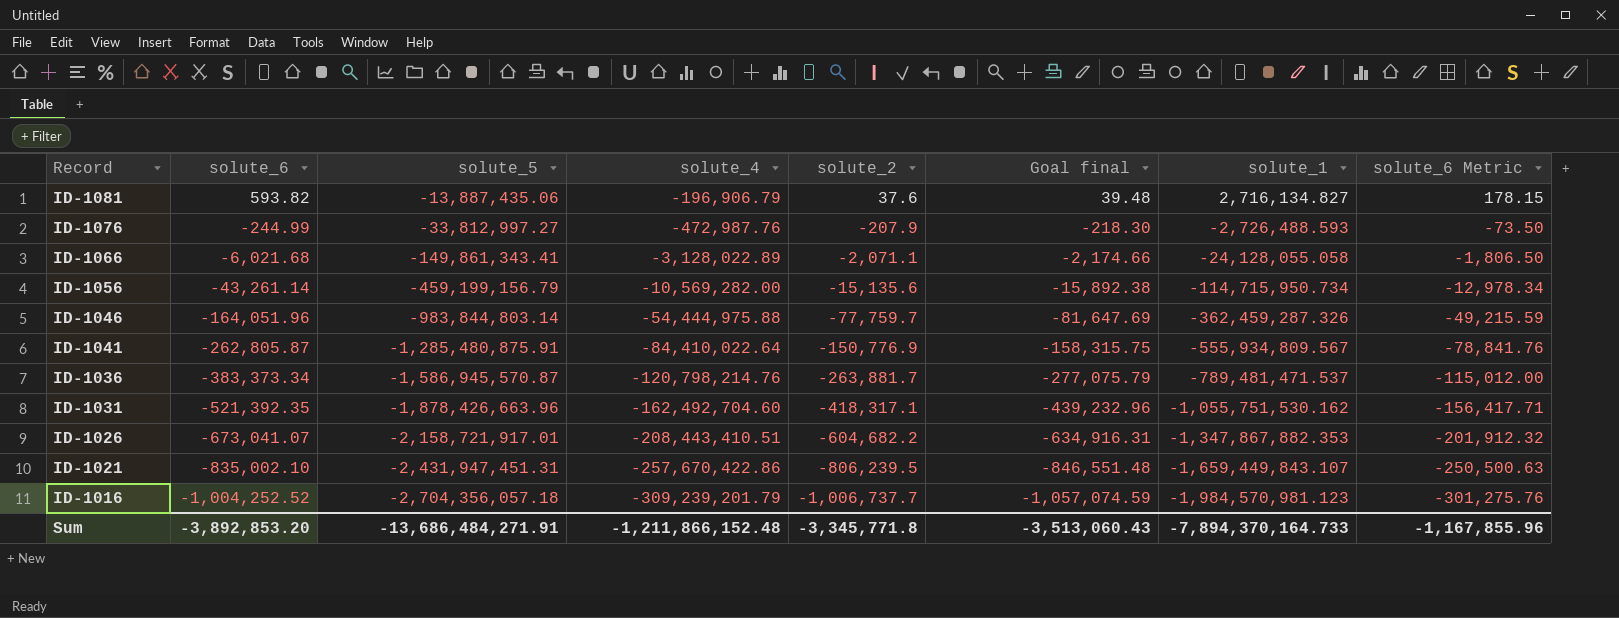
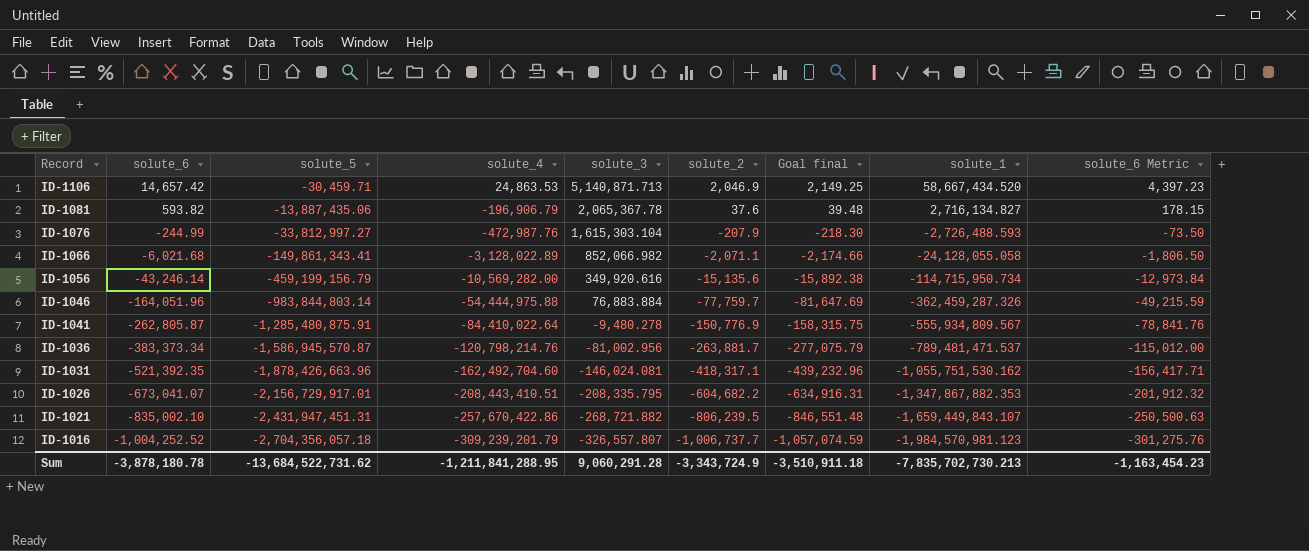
column solute_3 | position: none -> 5
row ID-1106: none -> 14,657.42 | -30,459.71 | 24,863.53 | 5,140,871.713 | 2,046.9 | 2,149.25 | 58,667,434.520 | 4,397.23
ID-1056 | solute_6: -43,261.14 -> -43,246.14
ID-1056 | solute_6 Metric: -12,978.34 -> -12,973.84
ID-1026 | solute_5: -2,158,721,917.01 -> -2,156,729,917.01
Sum | solute_6: -3,892,853.20 -> -3,878,180.78
Sum | solute_5: -13,686,484,271.91 -> -13,684,522,731.62
Sum | solute_4: -1,211,866,152.48 -> -1,211,841,288.95
Sum | solute_2: -3,345,771.8 -> -3,343,724.9
Sum | Goal final: -3,513,060.43 -> -3,510,911.18
Sum | solute_1: -7,894,370,164.733 -> -7,835,702,730.213
Sum | solute_6 Metric: -1,167,855.96 -> -1,163,454.23

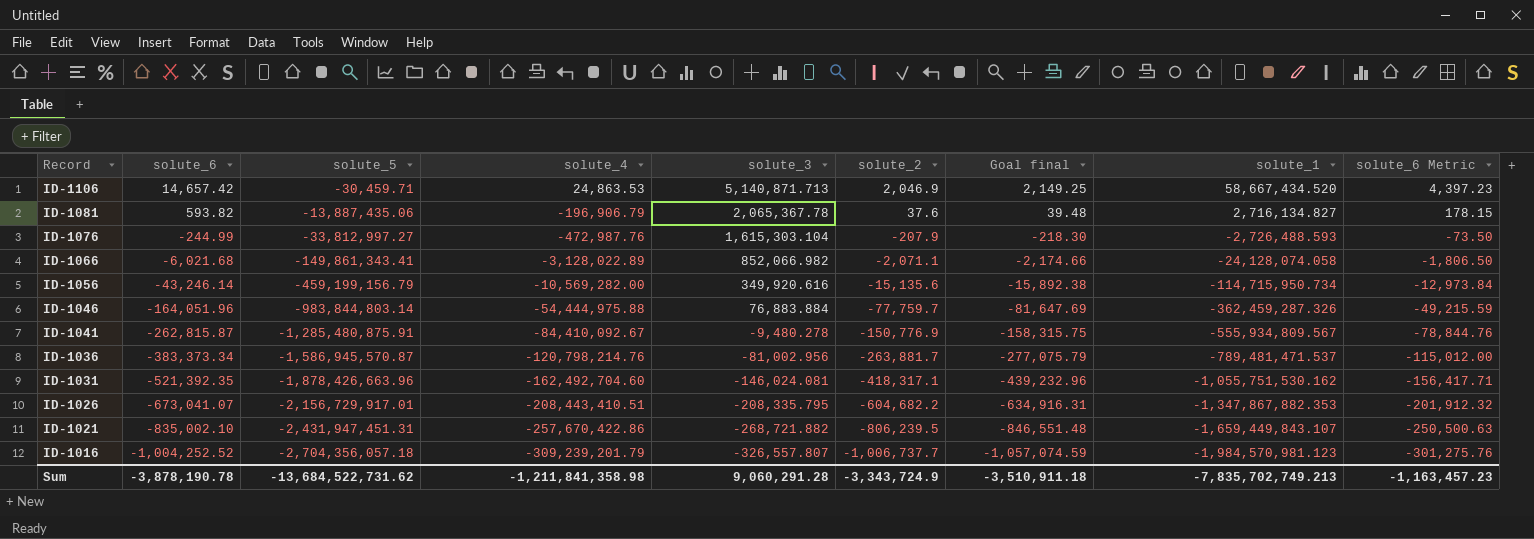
ID-1066 | solute_1: -24,128,055.058 -> -24,128,074.058
ID-1041 | solute_6: -262,805.87 -> -262,815.87
ID-1041 | solute_4: -84,410,022.64 -> -84,410,092.67
ID-1041 | solute_6 Metric: -78,841.76 -> -78,844.76
Sum | solute_6: -3,878,180.78 -> -3,878,190.78
Sum | solute_4: -1,211,841,288.95 -> -1,211,841,358.98
Sum | solute_1: -7,835,702,730.213 -> -7,835,702,749.213
Sum | solute_6 Metric: -1,163,454.23 -> -1,163,457.23

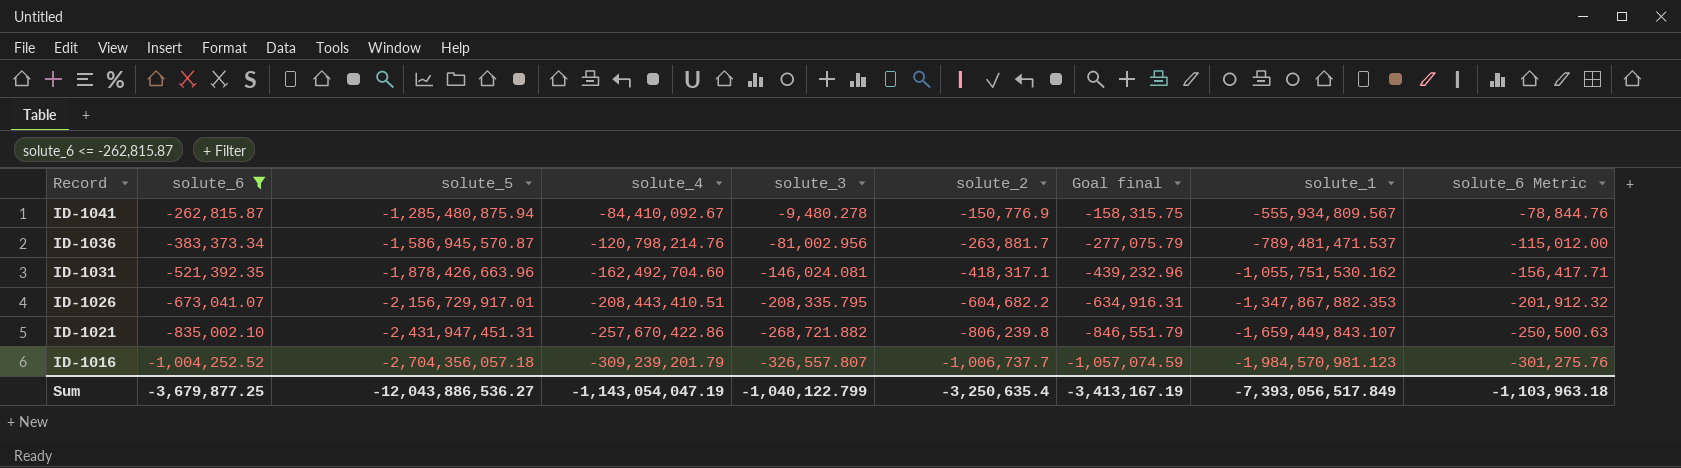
filter: none -> solute_6 <= -262,815.87
ID-1041 | solute_5: -1,285,480,875.91 -> -1,285,480,875.94
ID-1021 | solute_2: -806,239.5 -> -806,239.8
ID-1021 | Goal final: -846,551.48 -> -846,551.79
Sum | solute_6: -3,878,190.78 -> -3,679,877.25
Sum | solute_5: -13,684,522,731.62 -> -12,043,886,536.27
Sum | solute_4: -1,211,841,358.98 -> -1,143,054,047.19
Sum | solute_3: 9,060,291.28 -> -1,040,122.799
Sum | solute_2: -3,343,724.9 -> -3,250,635.4
Sum | Goal final: -3,510,911.18 -> -3,413,167.19
Sum | solute_1: -7,835,702,749.213 -> -7,393,056,517.849
Sum | solute_6 Metric: -1,163,457.23 -> -1,103,963.18

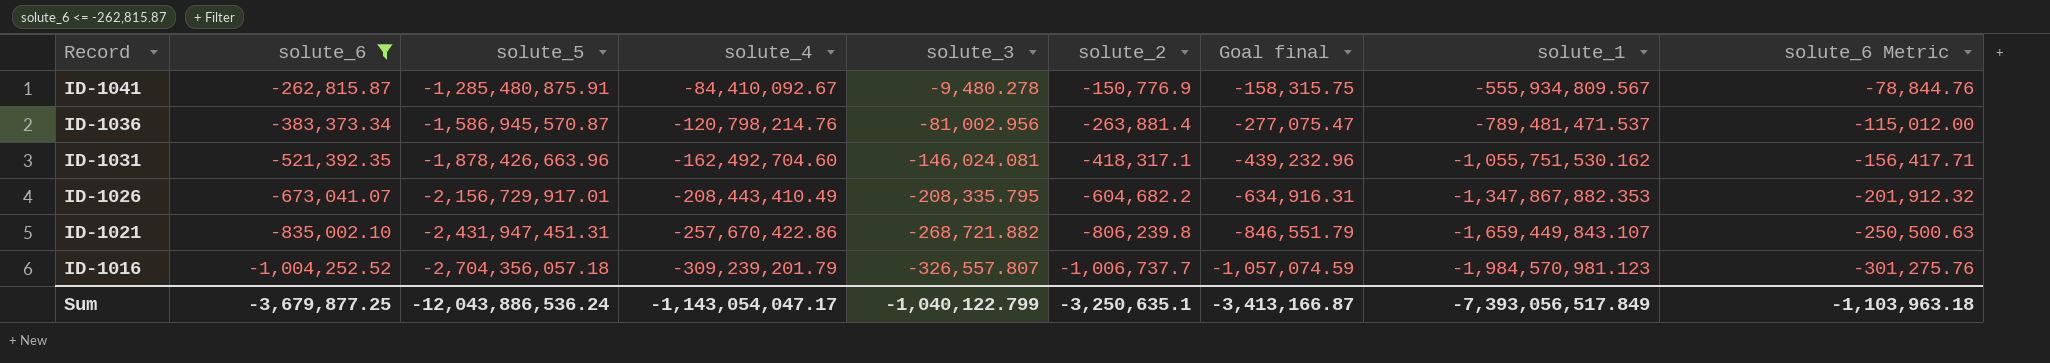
ID-1041 | solute_5: -1,285,480,875.94 -> -1,285,480,875.91
ID-1036 | solute_2: -263,881.7 -> -263,881.4
ID-1036 | Goal final: -277,075.79 -> -277,075.47
ID-1026 | solute_4: -208,443,410.51 -> -208,443,410.49
Sum | solute_5: -12,043,886,536.27 -> -12,043,886,536.24
Sum | solute_4: -1,143,054,047.19 -> -1,143,054,047.17
Sum | solute_2: -3,250,635.4 -> -3,250,635.1
Sum | Goal final: -3,413,167.19 -> -3,413,166.87

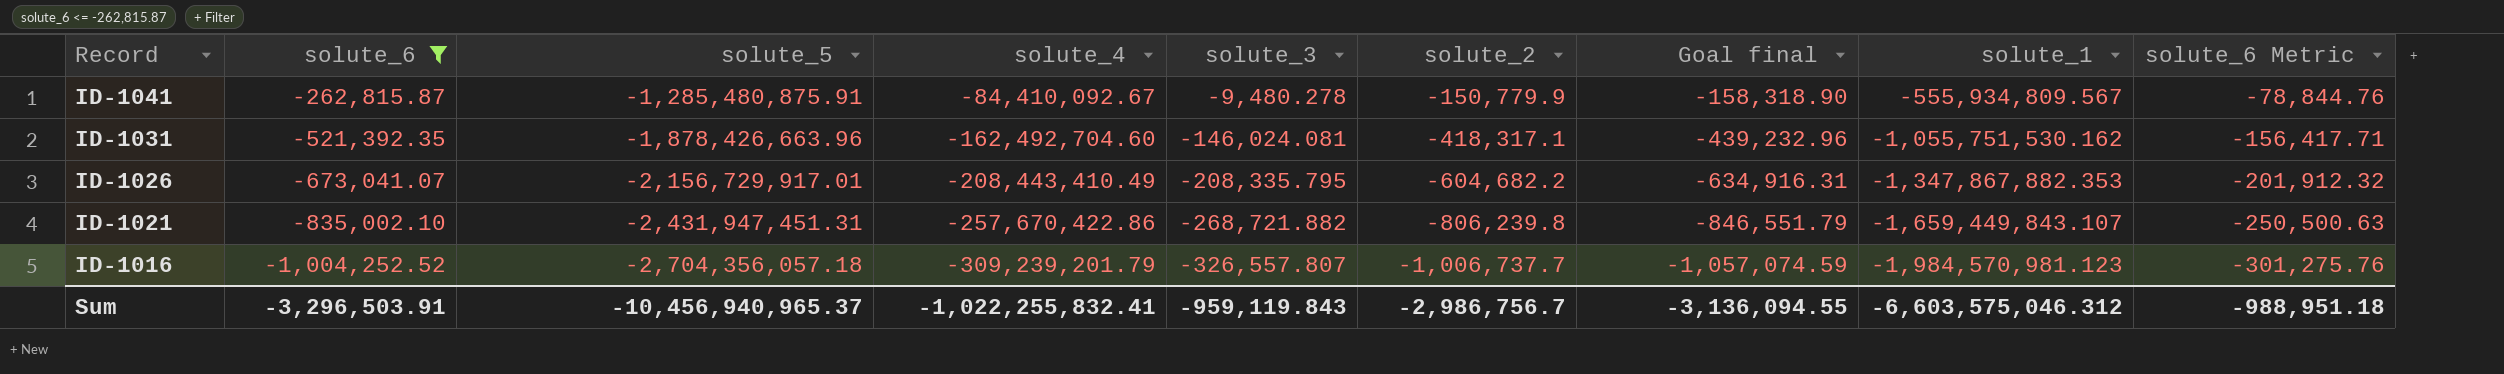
row ID-1036: -383,373.34 | -1,586,945,570.87 | -120,798,214.76 | -81,002.956 | -263,881.4 | -277,075.47 | -789,481,471.537 | -115,012.00 -> none
ID-1041 | solute_2: -150,776.9 -> -150,779.9
ID-1041 | Goal final: -158,315.75 -> -158,318.90
Sum | solute_6: -3,679,877.25 -> -3,296,503.91
Sum | solute_5: -12,043,886,536.24 -> -10,456,940,965.37
Sum | solute_4: -1,143,054,047.17 -> -1,022,255,832.41
Sum | solute_3: -1,040,122.799 -> -959,119.843
Sum | solute_2: -3,250,635.1 -> -2,986,756.7
Sum | Goal final: -3,413,166.87 -> -3,136,094.55
Sum | solute_1: -7,393,056,517.849 -> -6,603,575,046.312
Sum | solute_6 Metric: -1,103,963.18 -> -988,951.18

